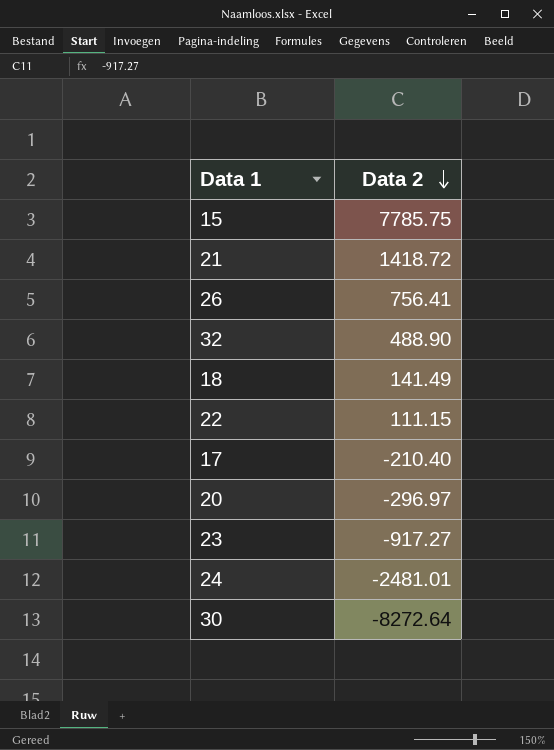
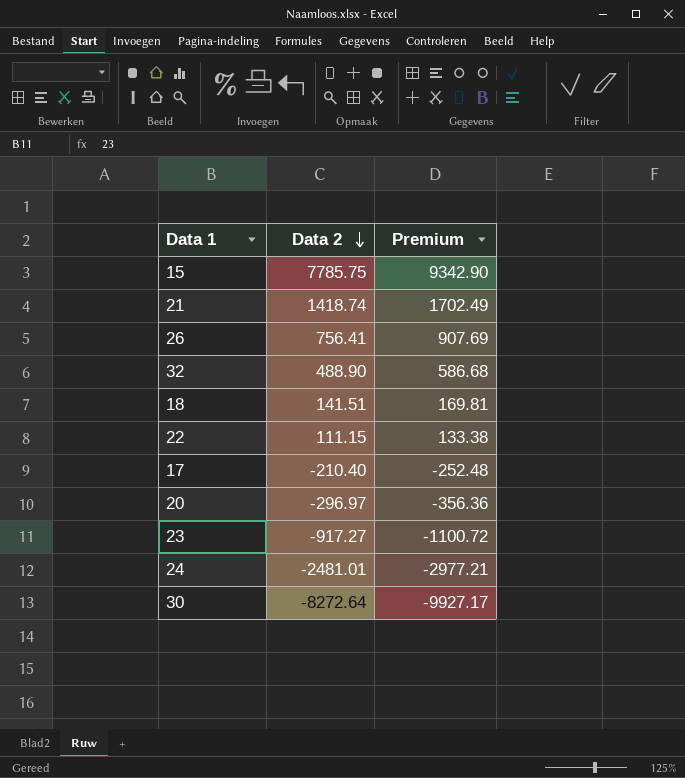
column Premium | formula: none -> [Data 2] * 1.2
21 | Data 2: 1418.72 -> 1418.74
18 | Data 2: 141.49 -> 141.51

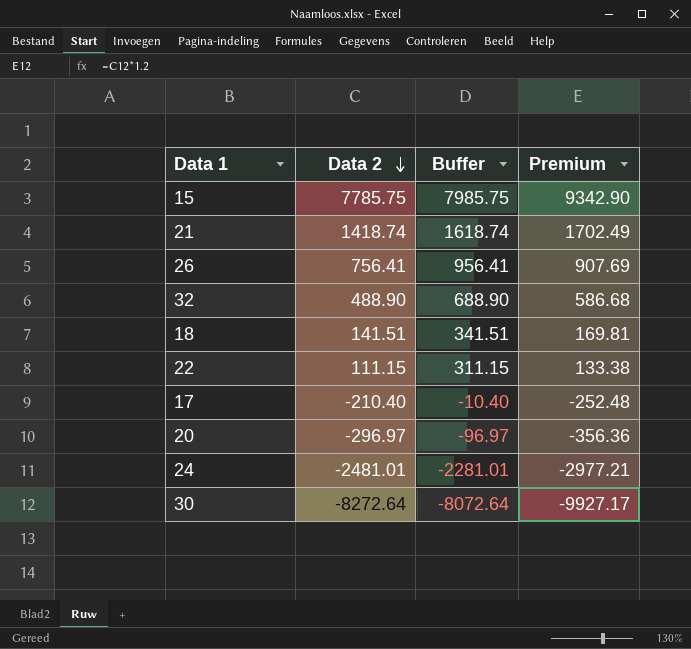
column Buffer | formula: none -> [Data 2] + 200
row 23: -917.27 | -1100.72 -> none

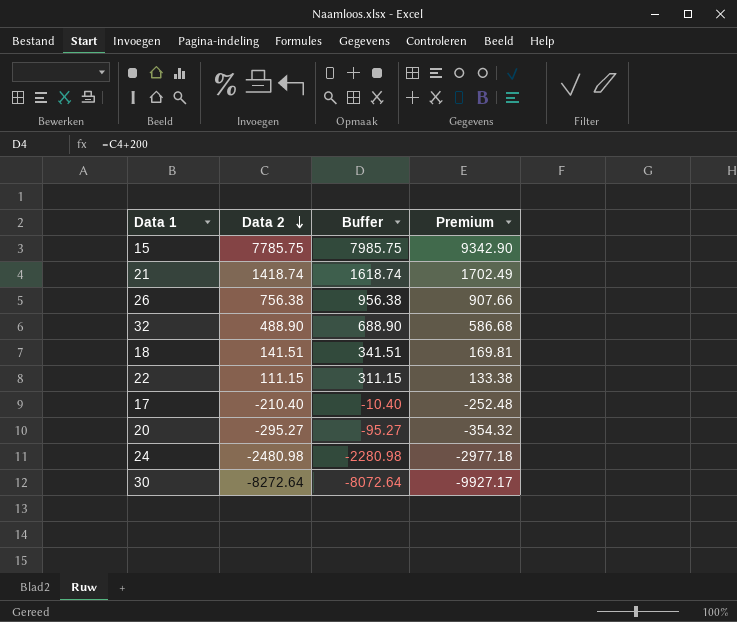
26 | Data 2: 756.41 -> 756.38
26 | Buffer: 956.41 -> 956.38
26 | Premium: 907.69 -> 907.66
20 | Data 2: -296.97 -> -295.27
20 | Buffer: -96.97 -> -95.27
20 | Premium: -356.36 -> -354.32
24 | Data 2: -2481.01 -> -2480.98
24 | Buffer: -2281.01 -> -2280.98
24 | Premium: -2977.21 -> -2977.18

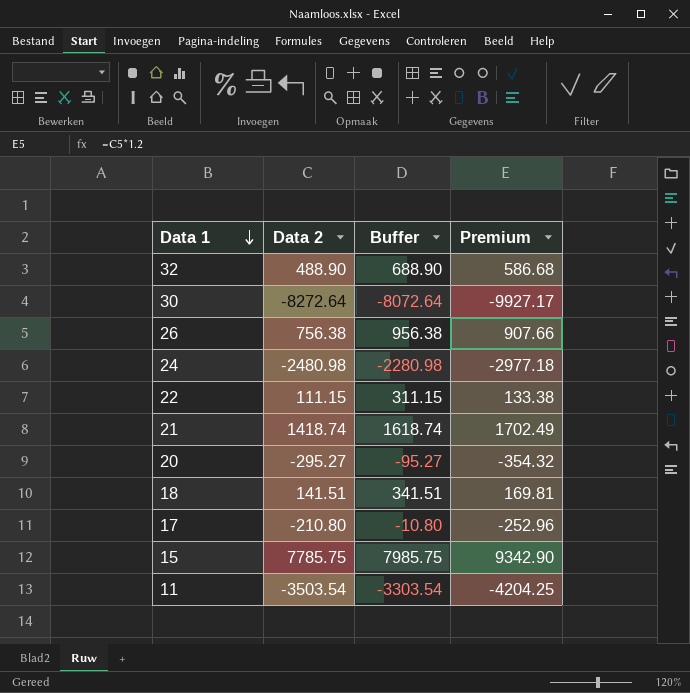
row order: Data 2 descending -> Data 1 descending
17 | Data 2: -210.40 -> -210.80
17 | Buffer: -10.40 -> -10.80
17 | Premium: -252.48 -> -252.96
row 11: none -> -3503.54 | -3303.54 | -4204.25

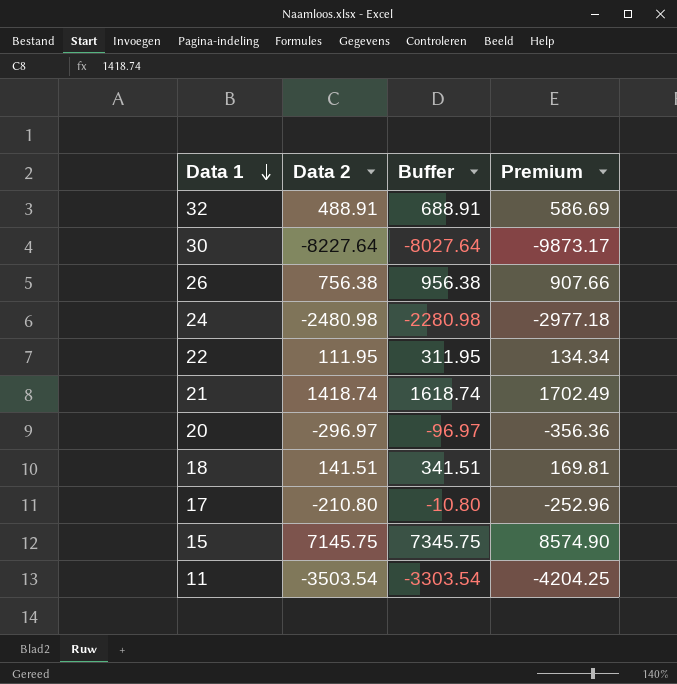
32 | Data 2: 488.90 -> 488.91
32 | Buffer: 688.90 -> 688.91
32 | Premium: 586.68 -> 586.69
30 | Data 2: -8272.64 -> -8227.64
30 | Buffer: -8072.64 -> -8027.64
30 | Premium: -9927.17 -> -9873.17
22 | Data 2: 111.15 -> 111.95
22 | Buffer: 311.15 -> 311.95
22 | Premium: 133.38 -> 134.34
20 | Data 2: -295.27 -> -296.97
20 | Buffer: -95.27 -> -96.97
20 | Premium: -354.32 -> -356.36
15 | Data 2: 7785.75 -> 7145.75
15 | Buffer: 7985.75 -> 7345.75
15 | Premium: 9342.90 -> 8574.90

